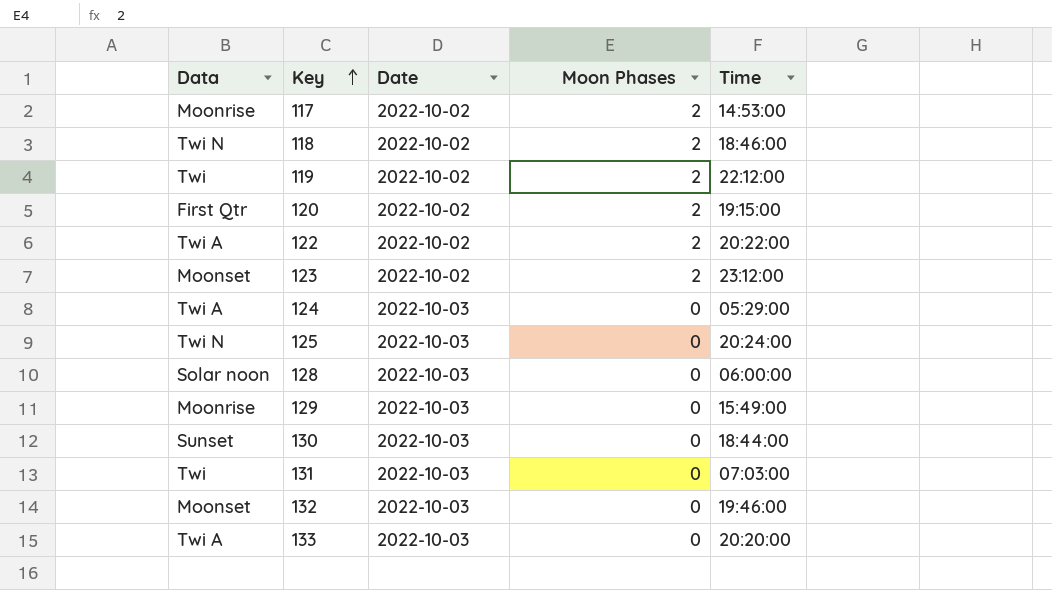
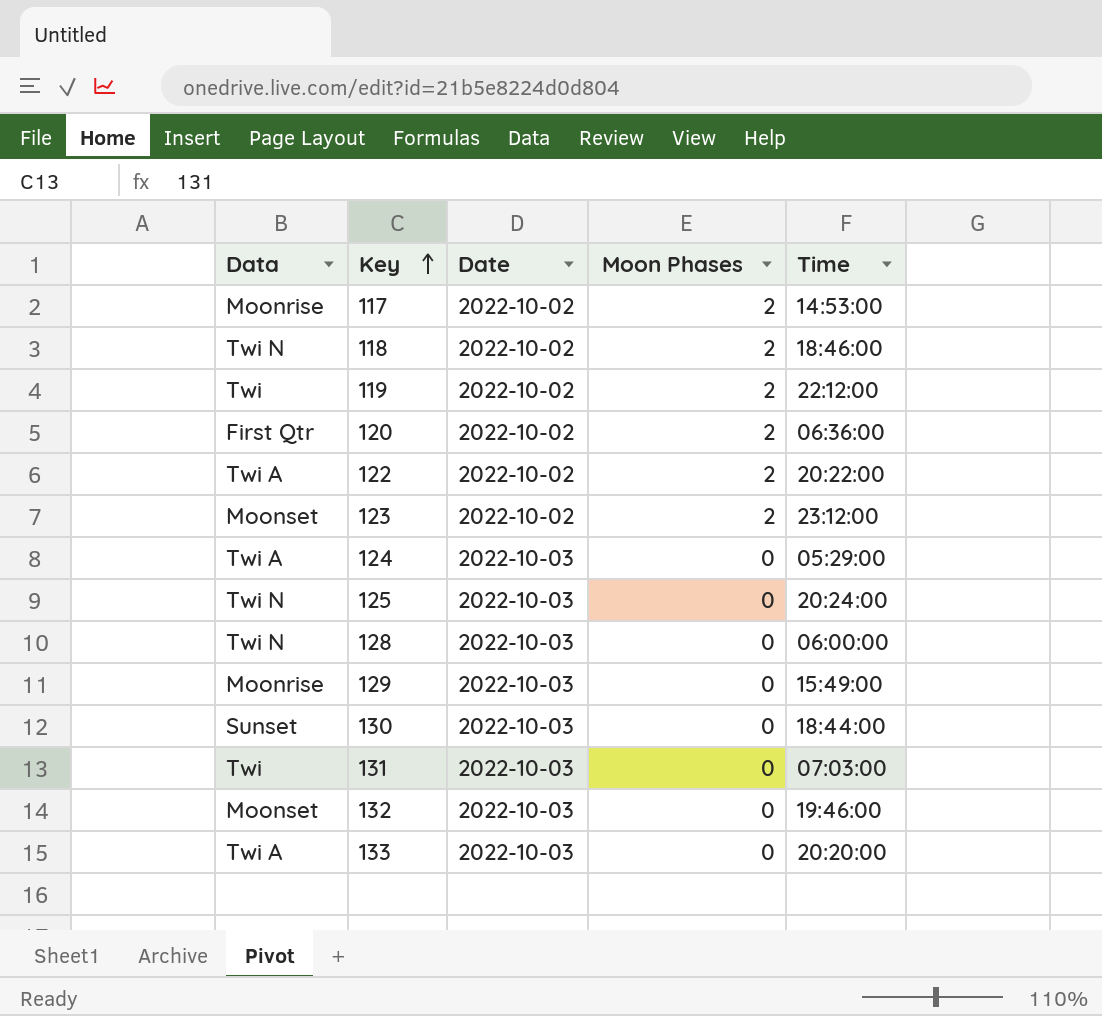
120 | Time: 19:15:00 -> 06:36:00
128 | Data: Solar noon -> Twi N

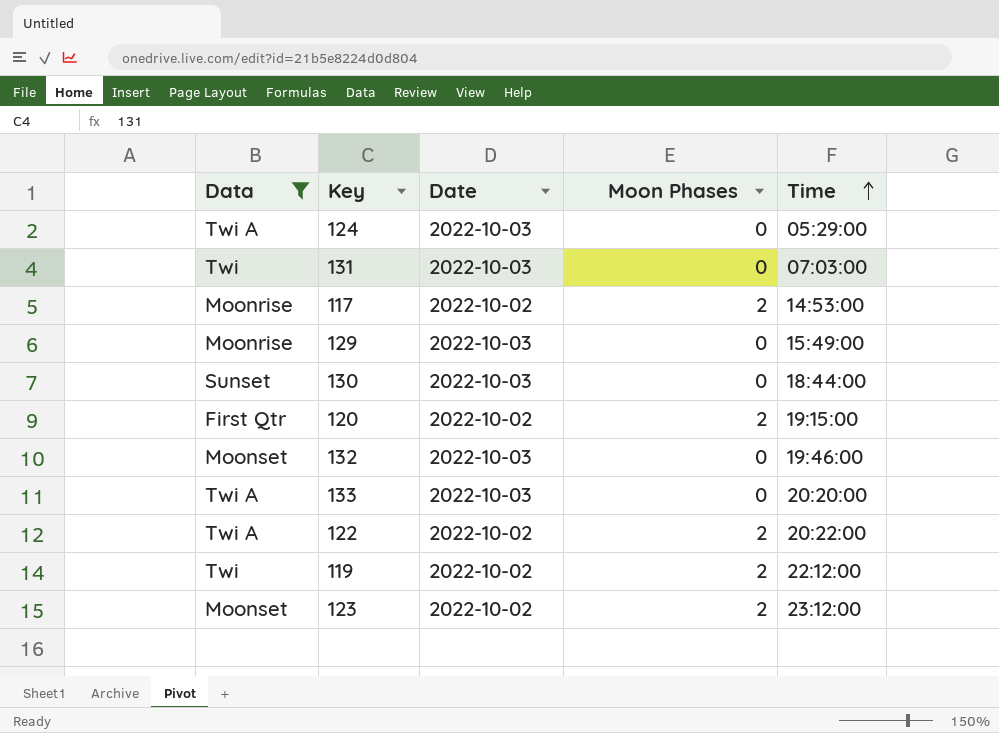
filter: none -> Data != Twi N
row order: Key ascending -> Time ascending
120 | Time: 06:36:00 -> 19:15:00

